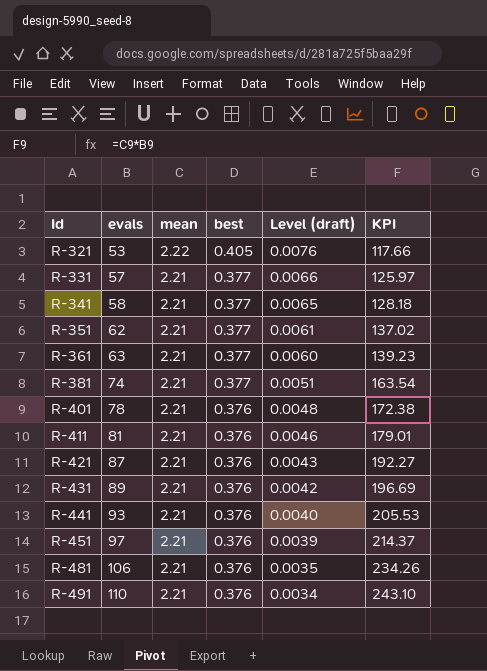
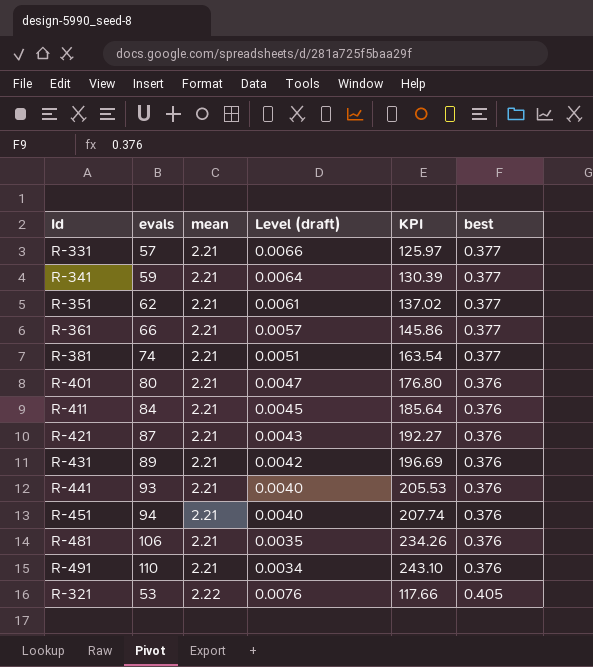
row order: Id ascending -> mean ascending
column best | position: 4 -> 6
R-341 | evals: 58 -> 59
R-341 | Level (draft): 0.0065 -> 0.0064
R-341 | KPI: 128.18 -> 130.39
R-361 | evals: 63 -> 66
R-361 | Level (draft): 0.0060 -> 0.0057
R-361 | KPI: 139.23 -> 145.86
R-401 | evals: 78 -> 80
R-401 | Level (draft): 0.0048 -> 0.0047
R-401 | KPI: 172.38 -> 176.80
R-411 | evals: 81 -> 84
R-411 | Level (draft): 0.0046 -> 0.0045
R-411 | KPI: 179.01 -> 185.64
R-451 | evals: 97 -> 94
R-451 | Level (draft): 0.0039 -> 0.0040
R-451 | KPI: 214.37 -> 207.74

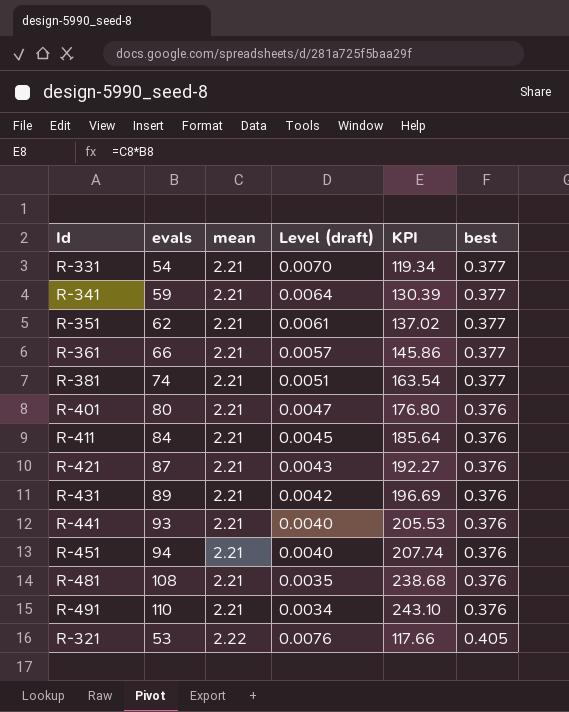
R-331 | evals: 57 -> 54
R-331 | Level (draft): 0.0066 -> 0.0070
R-331 | KPI: 125.97 -> 119.34
R-481 | evals: 106 -> 108
R-481 | KPI: 234.26 -> 238.68

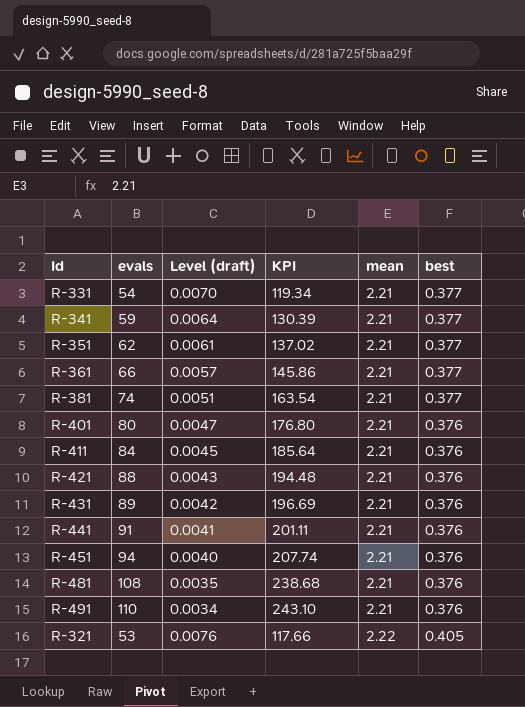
column mean | position: 3 -> 5
R-421 | evals: 87 -> 88
R-421 | KPI: 192.27 -> 194.48
R-441 | evals: 93 -> 91
R-441 | Level (draft): 0.0040 -> 0.0041
R-441 | KPI: 205.53 -> 201.11

